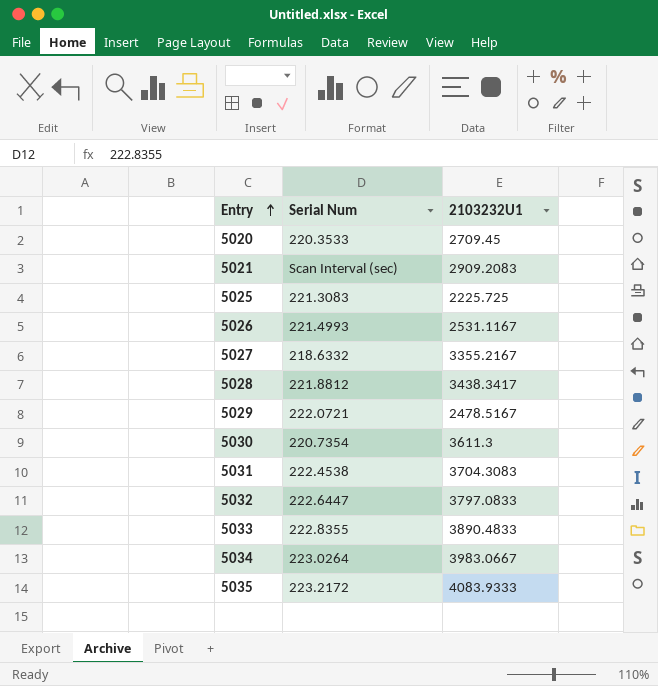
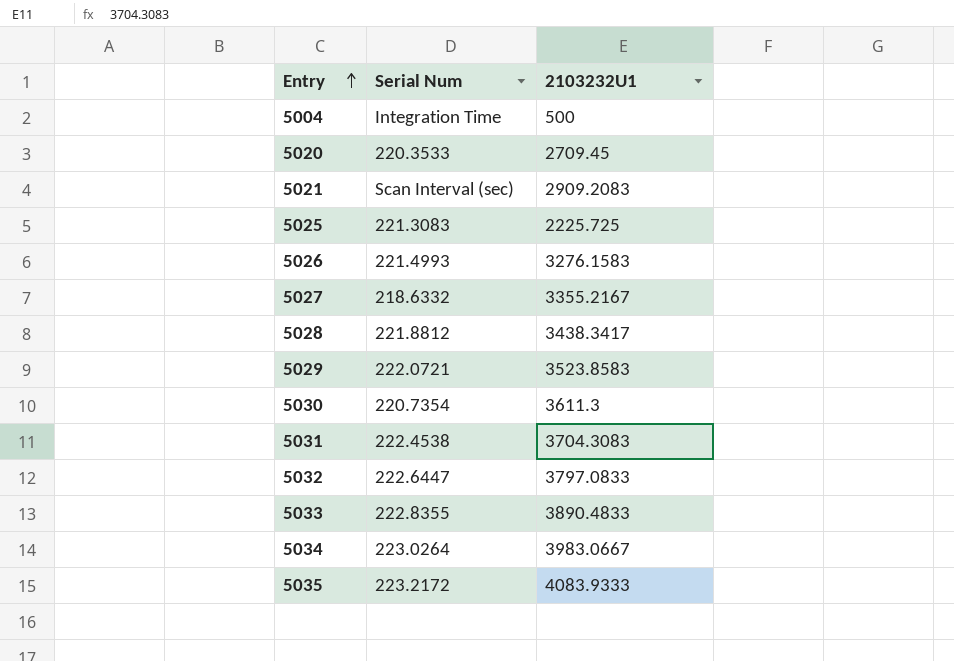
row 5004: none -> Integration Time | 500
5026 | 2103232U1: 2531.1167 -> 3276.1583
5029 | 2103232U1: 2478.5167 -> 3523.8583

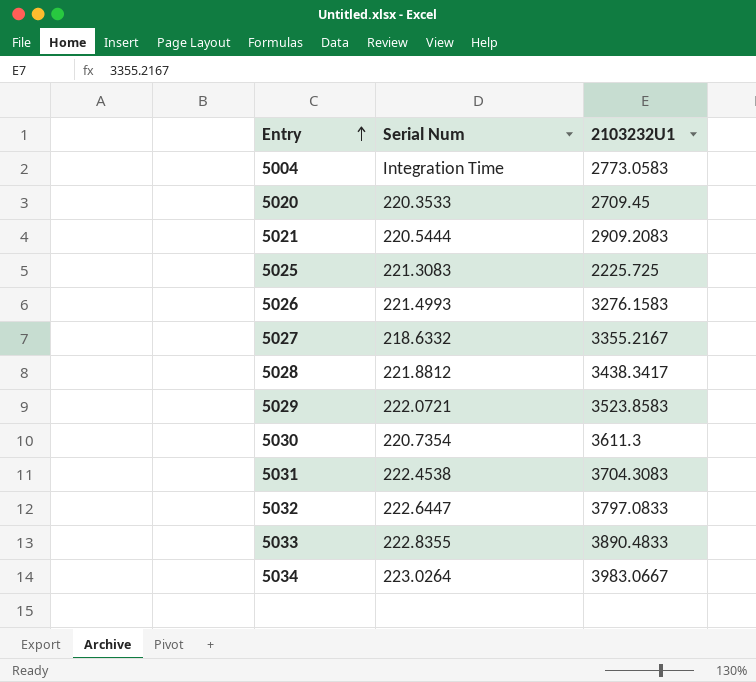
row 5035: 223.2172 | 4083.9333 -> none
5004 | 2103232U1: 500 -> 2773.0583
5021 | Serial Num: Scan Interval (sec) -> 220.5444

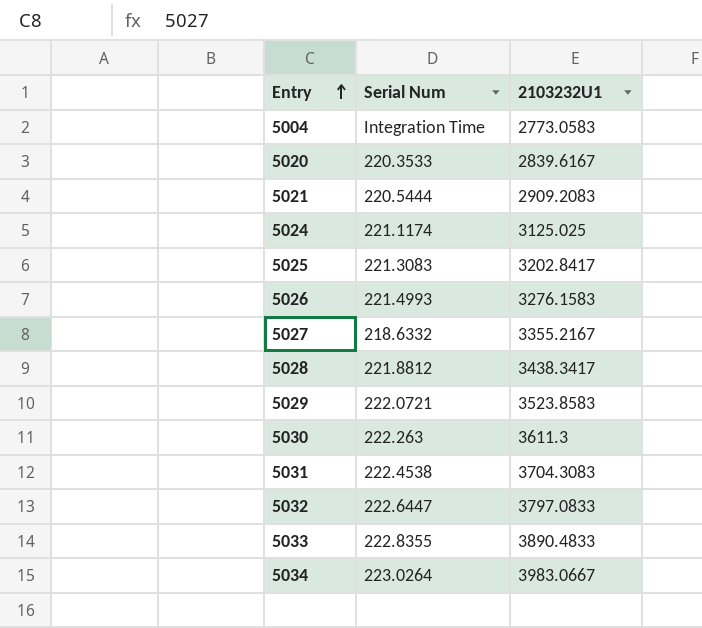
5020 | 2103232U1: 2709.45 -> 2839.6167
row 5024: none -> 221.1174 | 3125.025
5025 | 2103232U1: 2225.725 -> 3202.8417
5030 | Serial Num: 220.7354 -> 222.263

